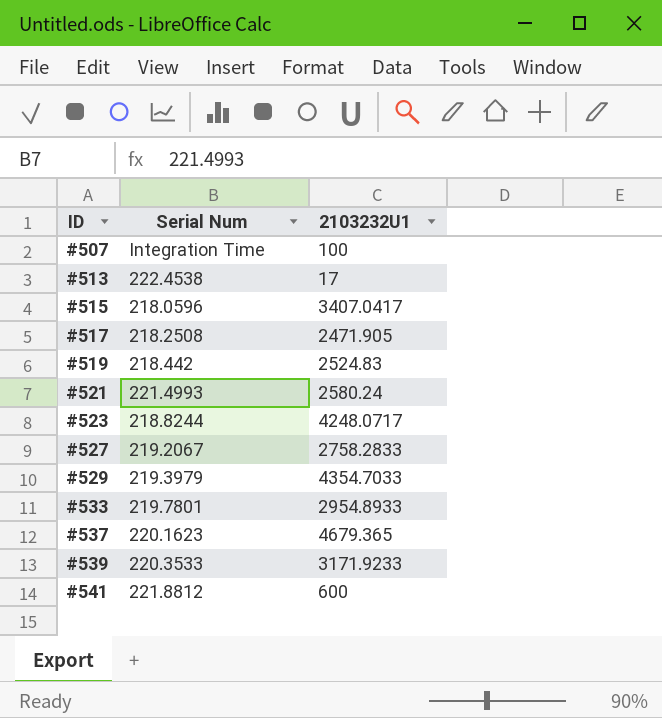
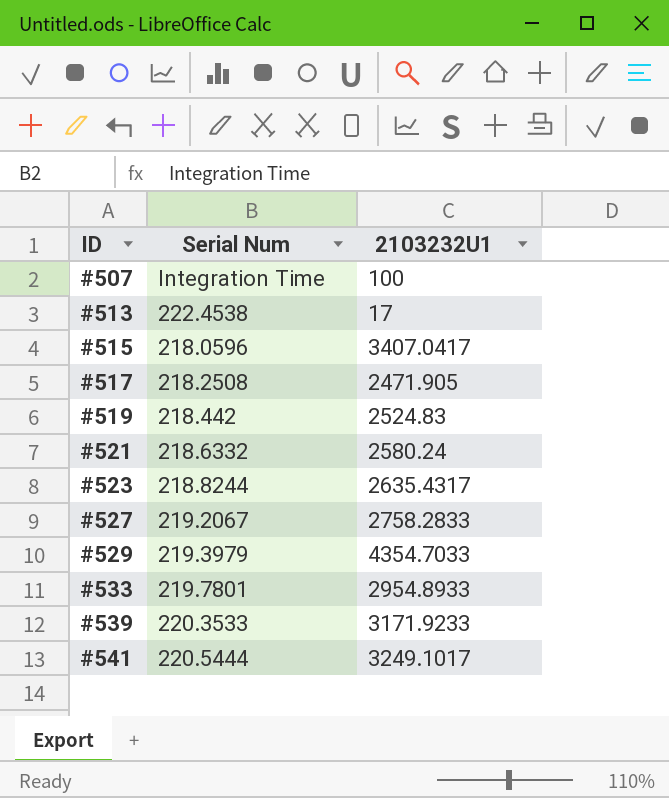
row #537: 220.1623 | 4679.365 -> none
#521 | Serial Num: 221.4993 -> 218.6332
#523 | 2103232U1: 4248.0717 -> 2635.4317
#541 | Serial Num: 221.8812 -> 220.5444
#541 | 2103232U1: 600 -> 3249.1017

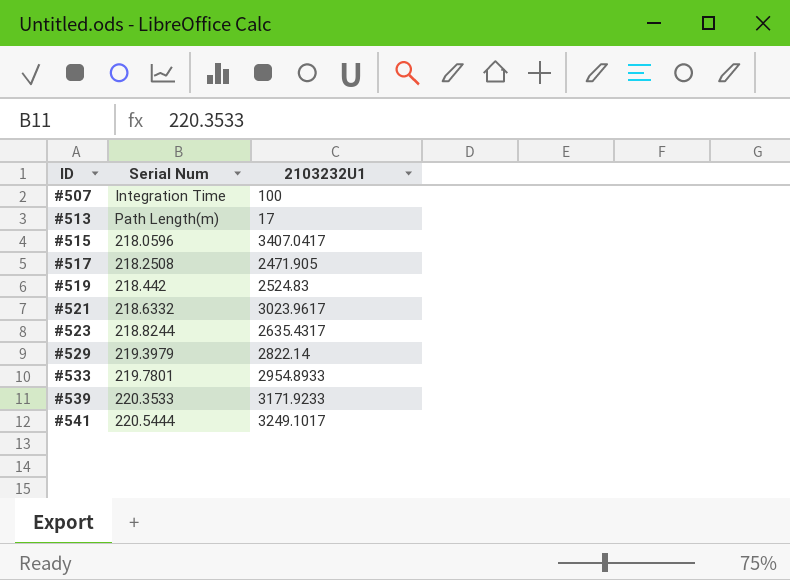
row #527: 219.2067 | 2758.2833 -> none
#513 | Serial Num: 222.4538 -> Path Length(m)
#521 | 2103232U1: 2580.24 -> 3023.9617
#529 | 2103232U1: 4354.7033 -> 2822.14

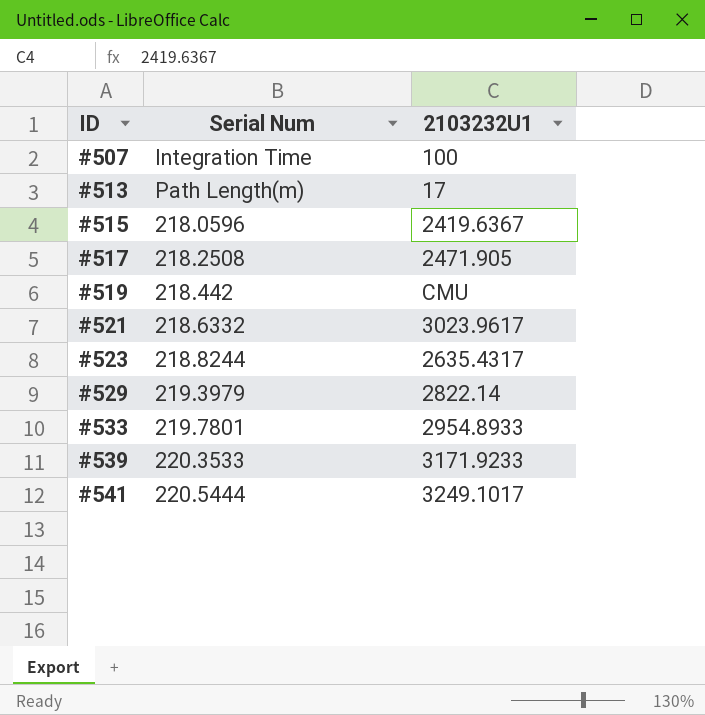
#515 | 2103232U1: 3407.0417 -> 2419.6367
#519 | 2103232U1: 2524.83 -> CMU

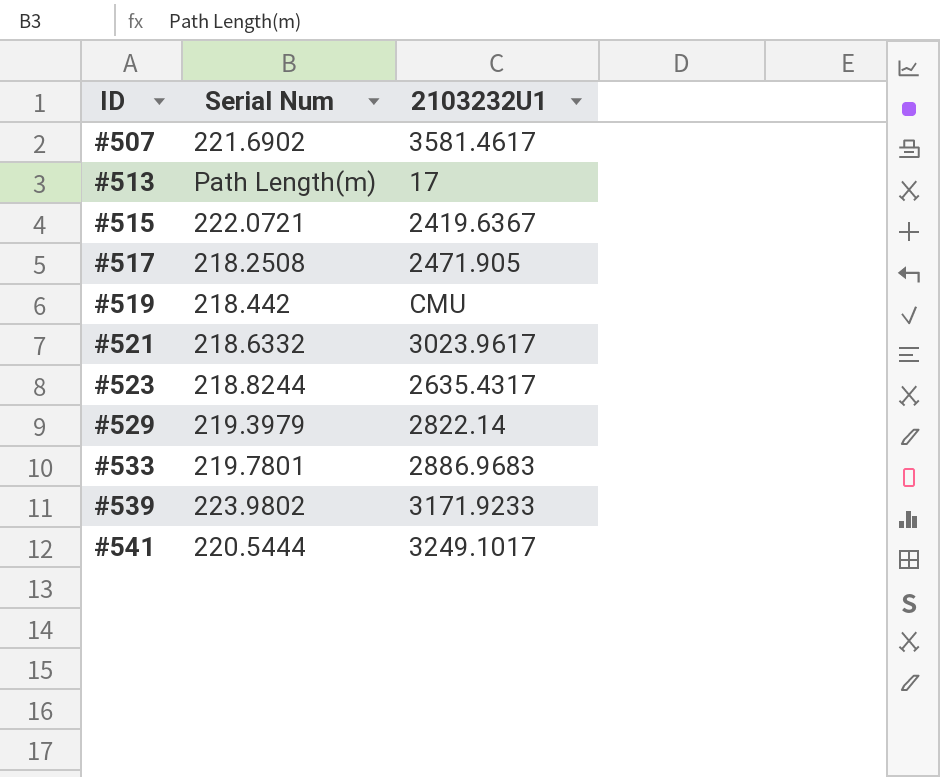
#507 | Serial Num: Integration Time -> 221.6902
#507 | 2103232U1: 100 -> 3581.4617
#515 | Serial Num: 218.0596 -> 222.0721
#533 | 2103232U1: 2954.8933 -> 2886.9683
#539 | Serial Num: 220.3533 -> 223.9802

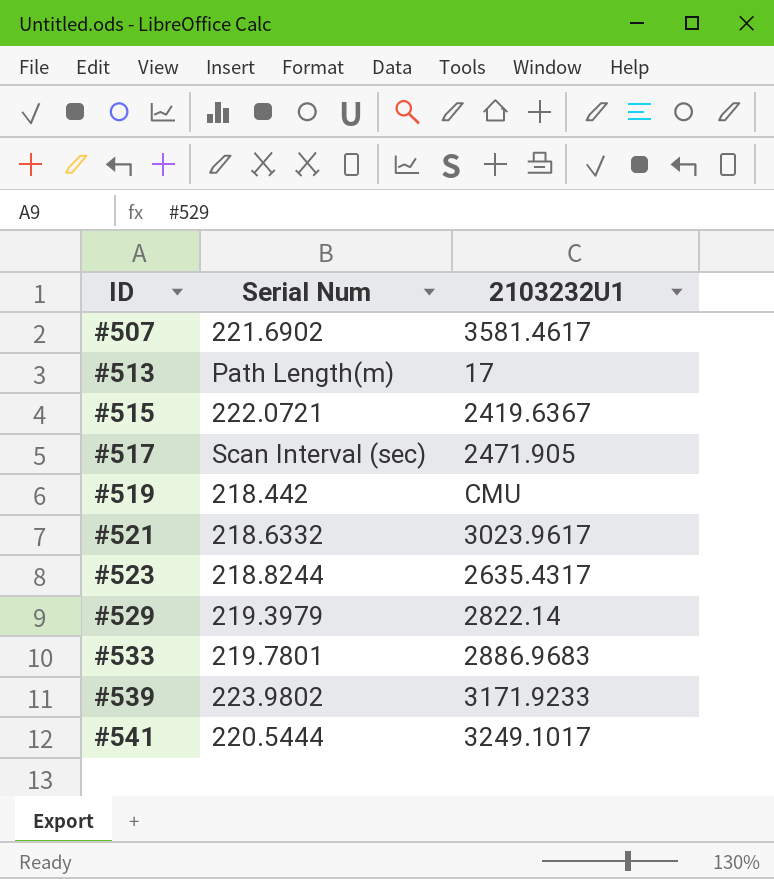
#517 | Serial Num: 218.2508 -> Scan Interval (sec)

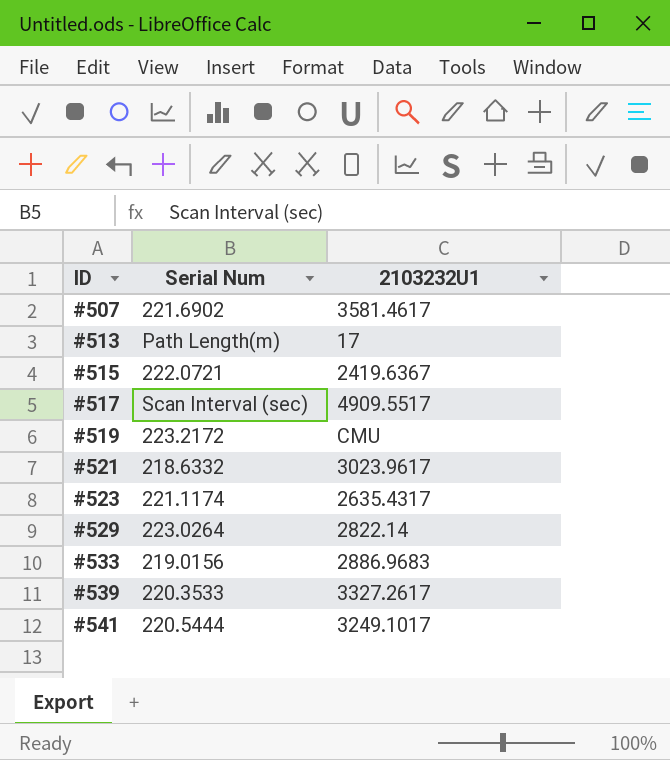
#517 | 2103232U1: 2471.905 -> 4909.5517
#519 | Serial Num: 218.442 -> 223.2172
#523 | Serial Num: 218.8244 -> 221.1174
#529 | Serial Num: 219.3979 -> 223.0264
#533 | Serial Num: 219.7801 -> 219.0156
#539 | Serial Num: 223.9802 -> 220.3533
#539 | 2103232U1: 3171.9233 -> 3327.2617

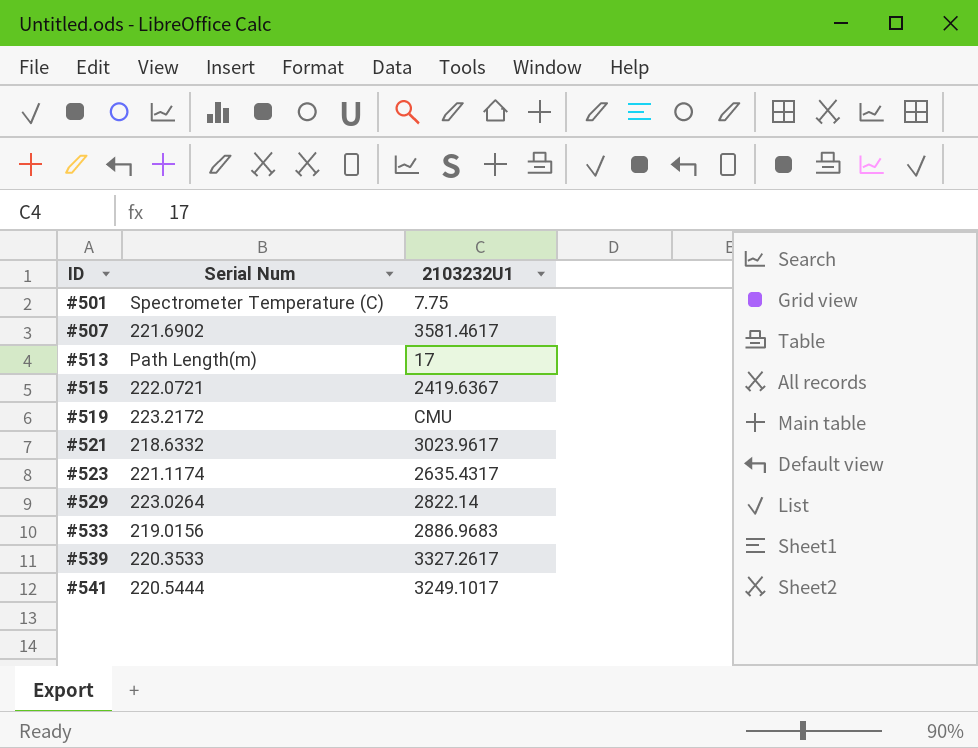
row #517: Scan Interval (sec) | 4909.5517 -> none
row #501: none -> Spectrometer Temperature (C) | 7.75

